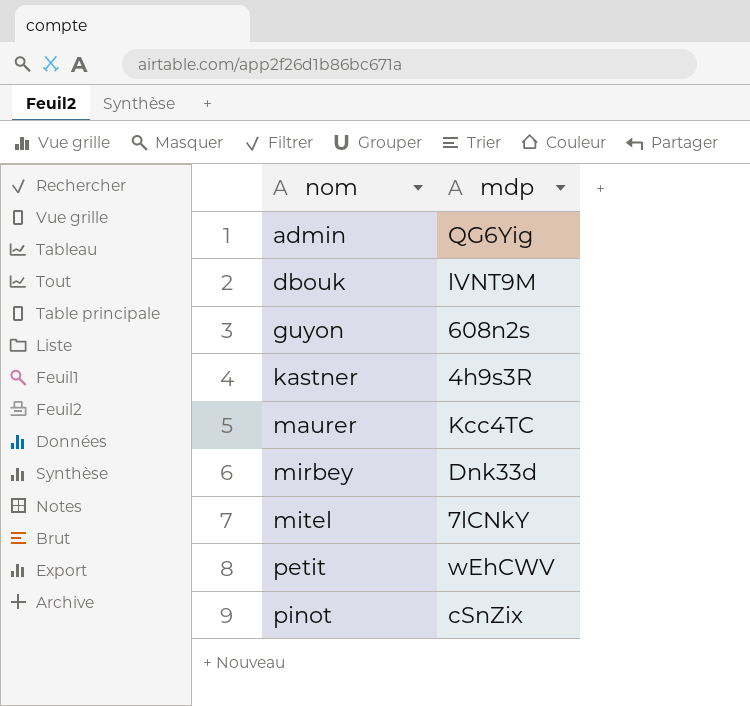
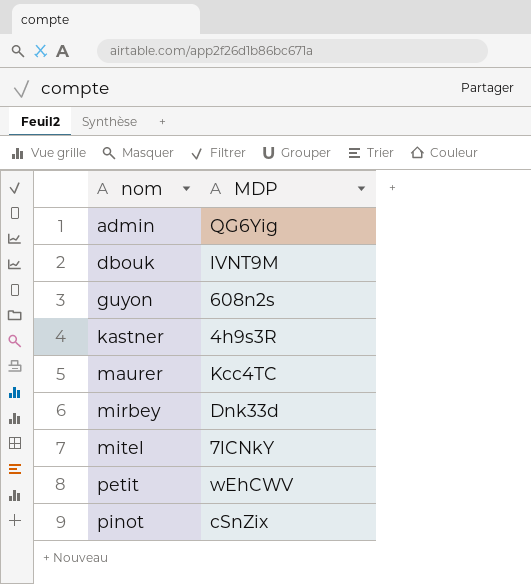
column name: mdp -> MDP

